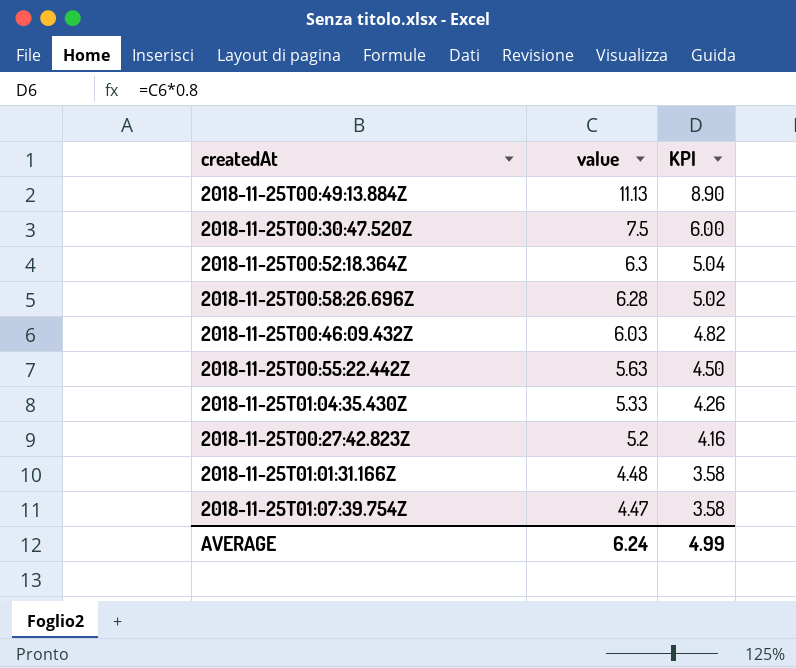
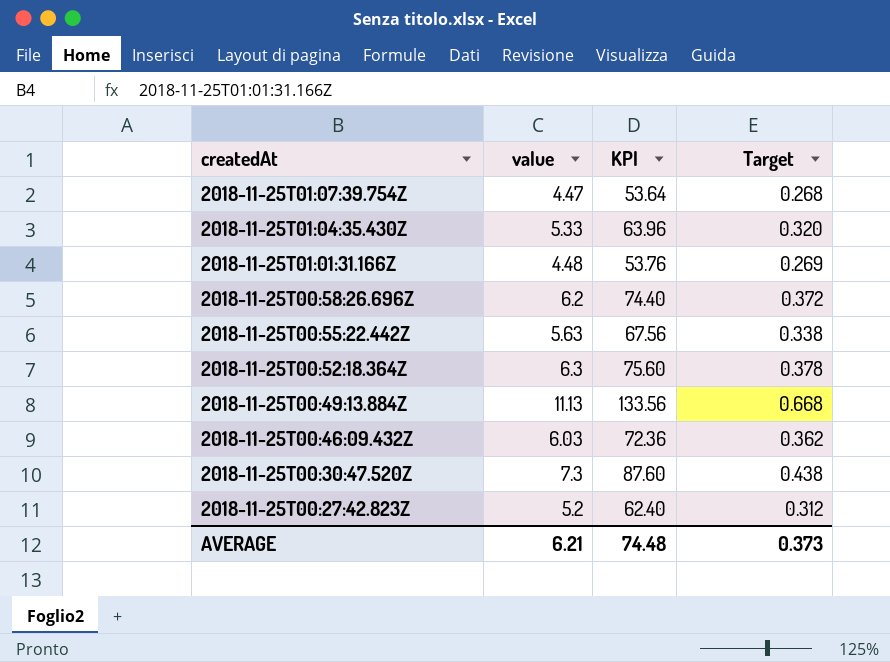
row order: value descending -> createdAt descending
column KPI | formula: [value] * 0.8 -> [value] * 12
column Target | formula: none -> [value] * 0.06
2018-11-25T00:58:26.696Z | value: 6.28 -> 6.2
2018-11-25T00:30:47.520Z | value: 7.5 -> 7.3
AVERAGE | value: 6.24 -> 6.21
AVERAGE | KPI: 4.99 -> 74.48

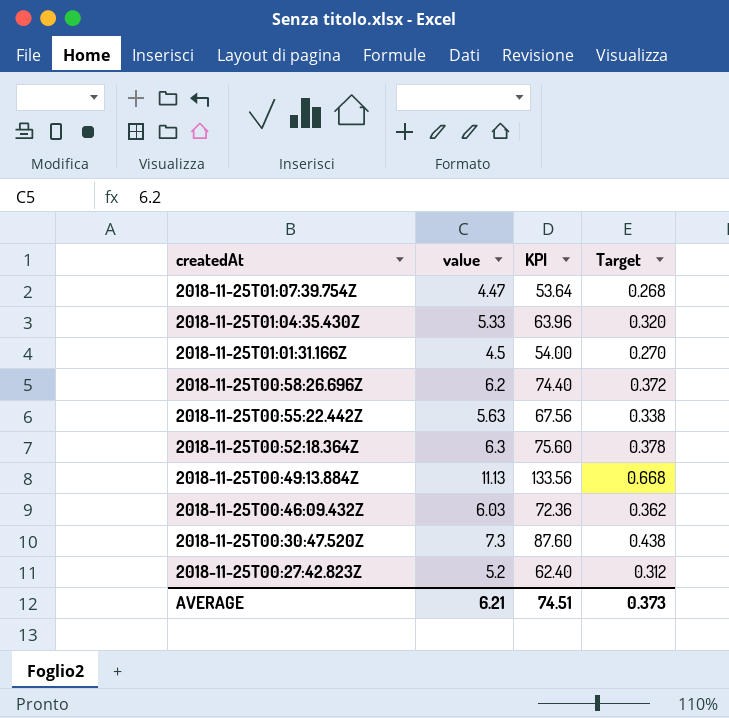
2018-11-25T01:01:31.166Z | value: 4.48 -> 4.5
2018-11-25T01:01:31.166Z | KPI: 53.76 -> 54.00
2018-11-25T01:01:31.166Z | Target: 0.269 -> 0.270
AVERAGE | KPI: 74.48 -> 74.51

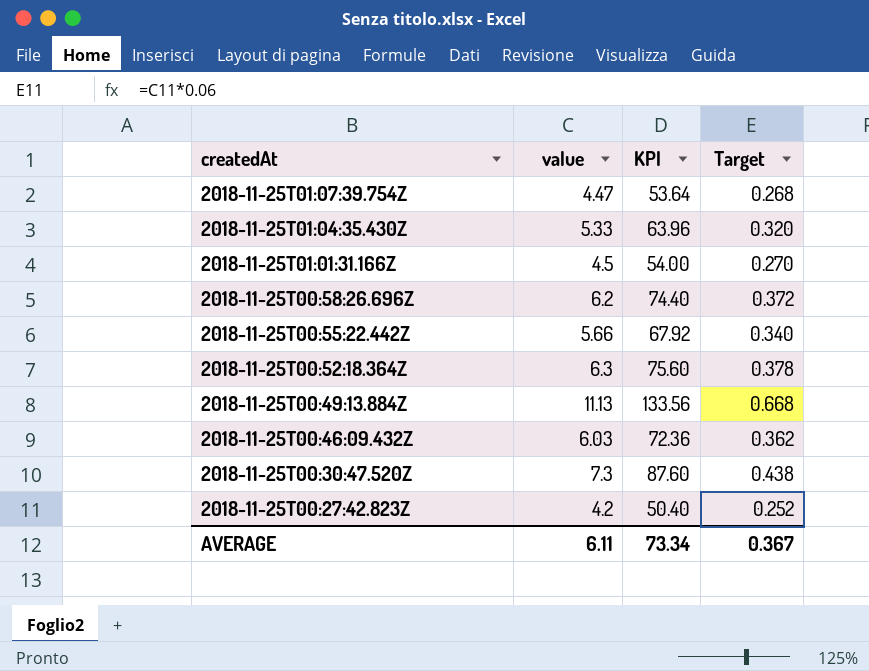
2018-11-25T00:55:22.442Z | value: 5.63 -> 5.66
2018-11-25T00:55:22.442Z | KPI: 67.56 -> 67.92
2018-11-25T00:55:22.442Z | Target: 0.338 -> 0.340
2018-11-25T00:27:42.823Z | value: 5.2 -> 4.2
2018-11-25T00:27:42.823Z | KPI: 62.40 -> 50.40
2018-11-25T00:27:42.823Z | Target: 0.312 -> 0.252
AVERAGE | value: 6.21 -> 6.11
AVERAGE | KPI: 74.51 -> 73.34
AVERAGE | Target: 0.373 -> 0.367

